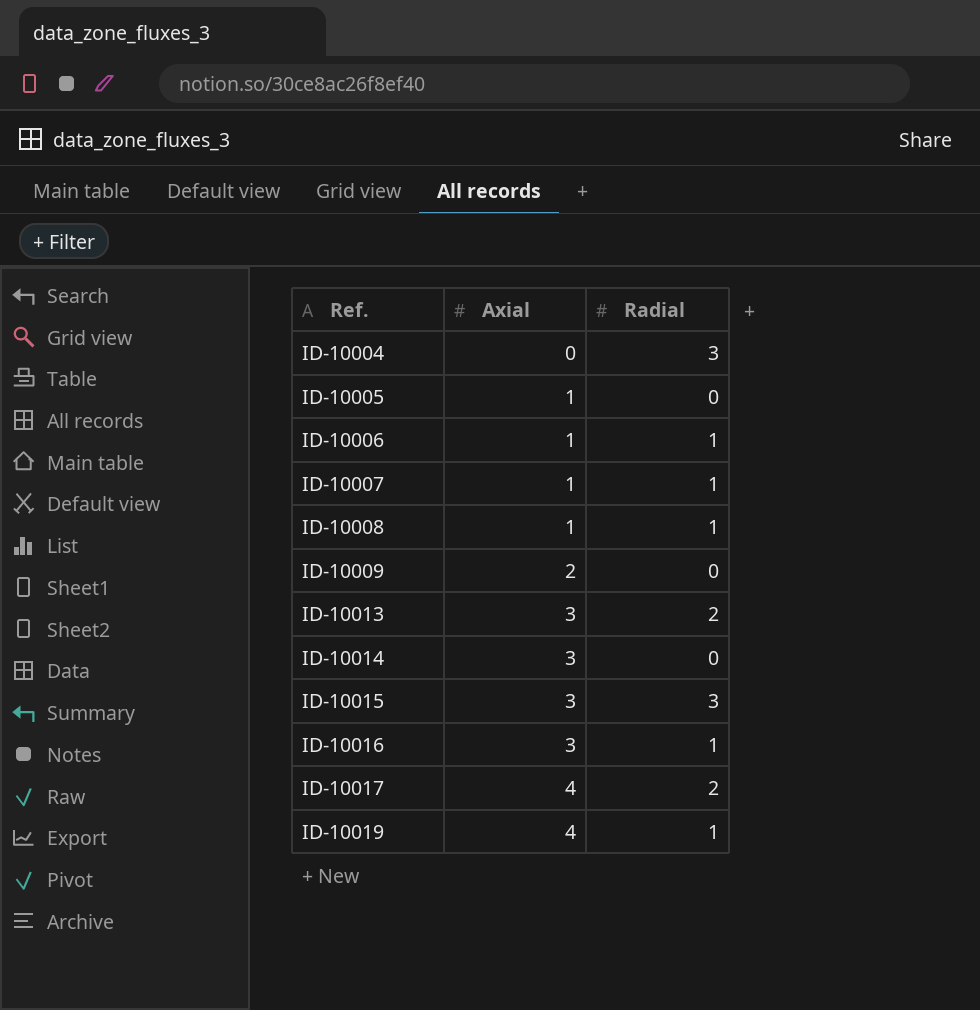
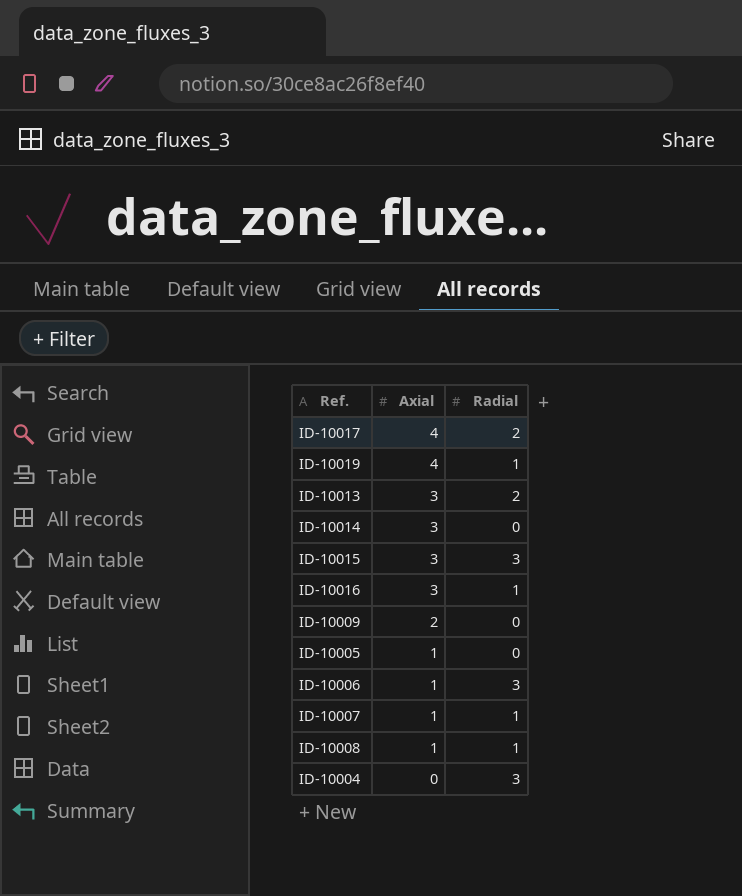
row order: Ref. ascending -> Axial descending
ID-10006 | Radial: 1 -> 3

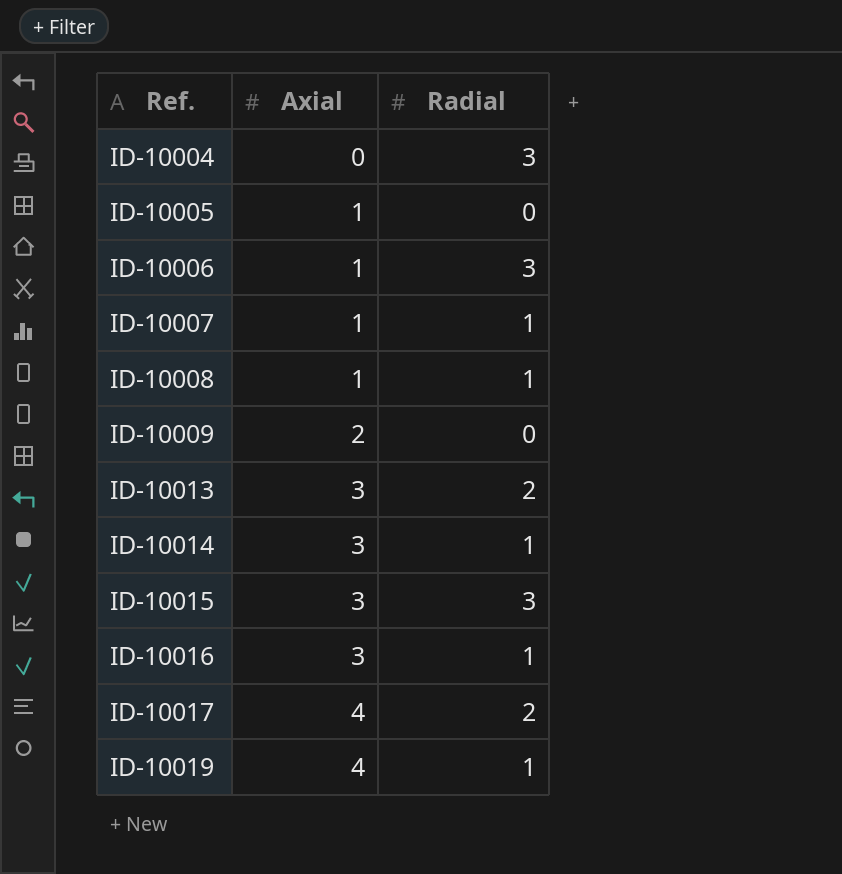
row order: Axial descending -> Ref. ascending
ID-10014 | Radial: 0 -> 1

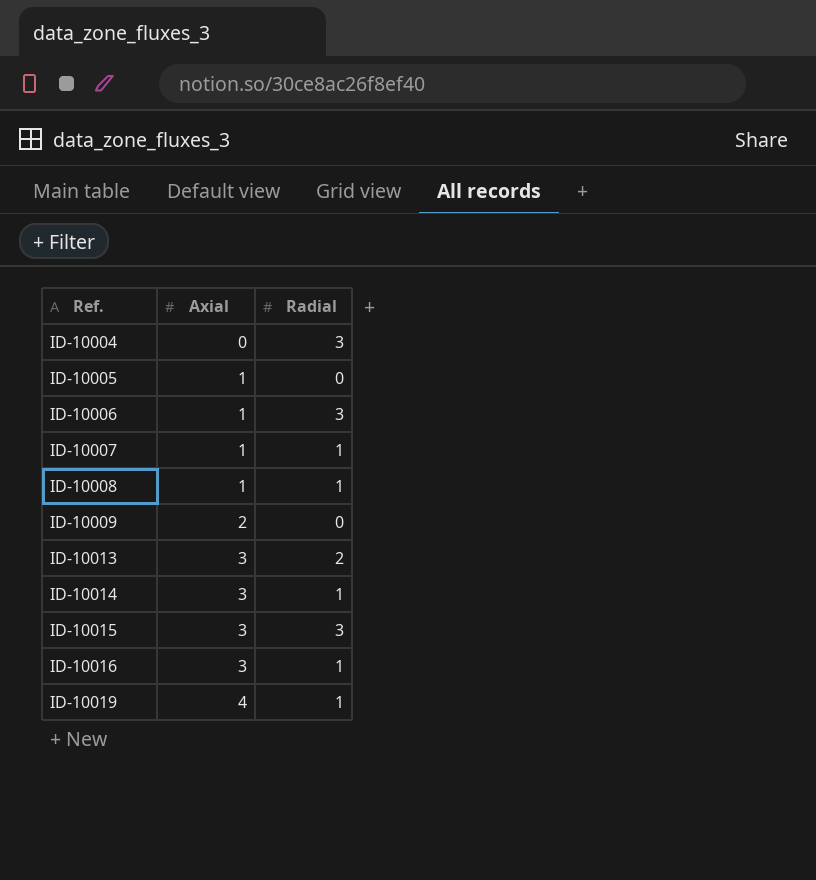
row ID-10017: 4 | 2 -> none

